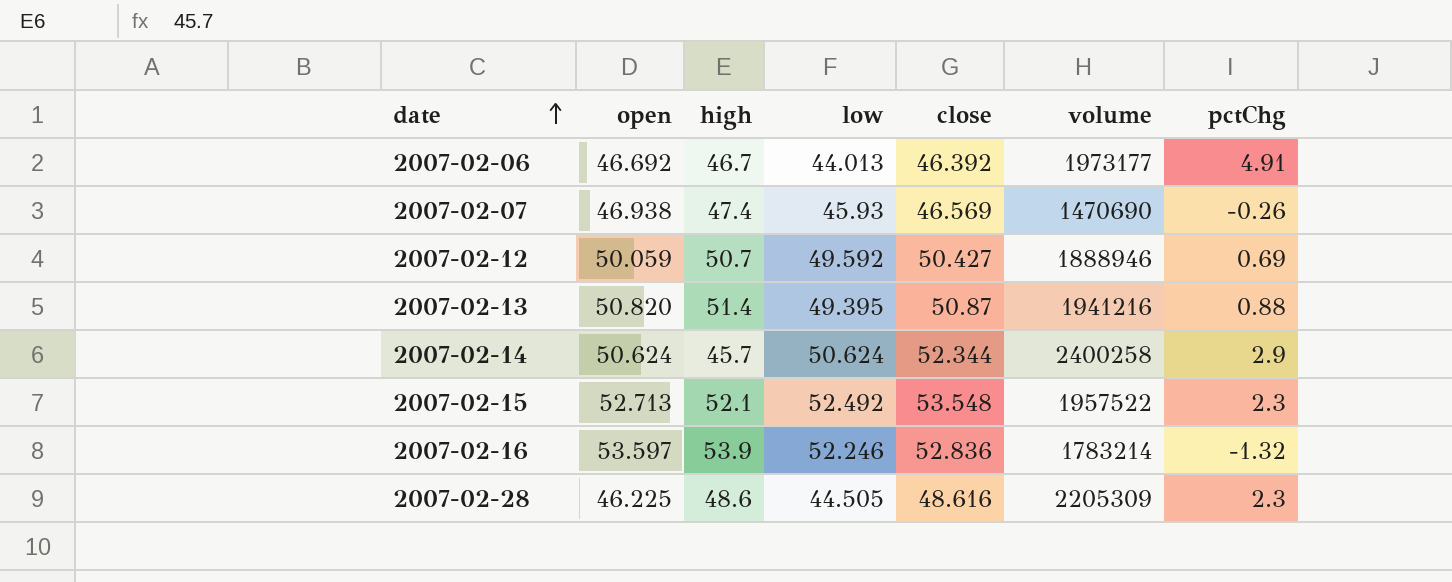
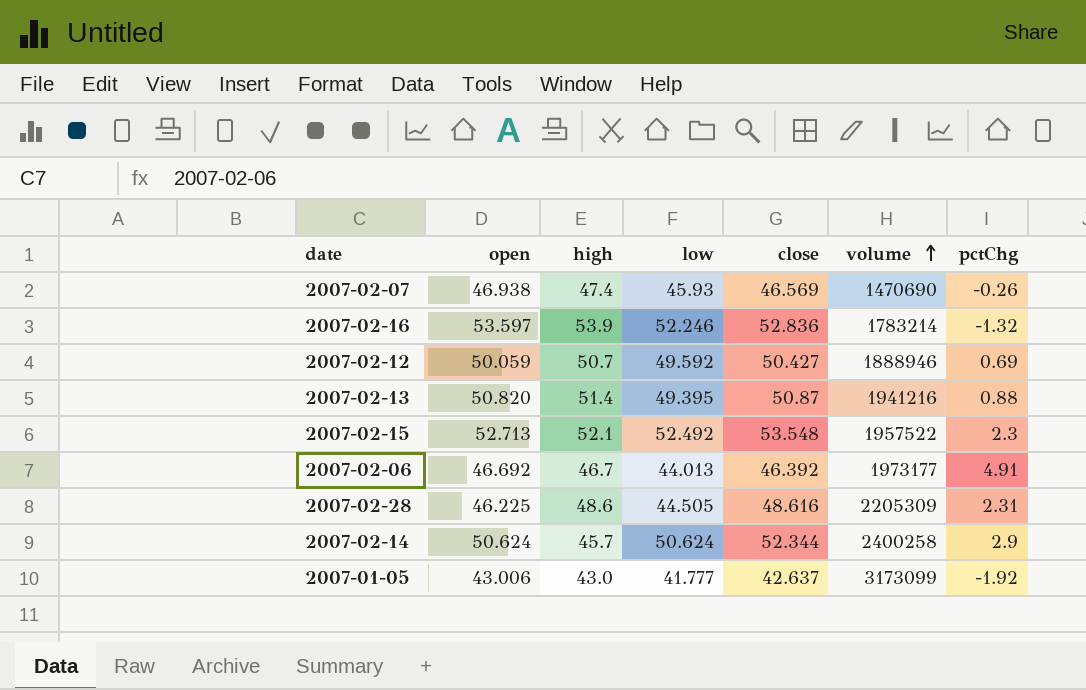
row order: date ascending -> volume ascending
2007-02-28 | pctChg: 2.3 -> 2.31
row 2007-01-05: none -> 43.006 | 43.0 | 41.777 | 42.637 | 3173099 | -1.92

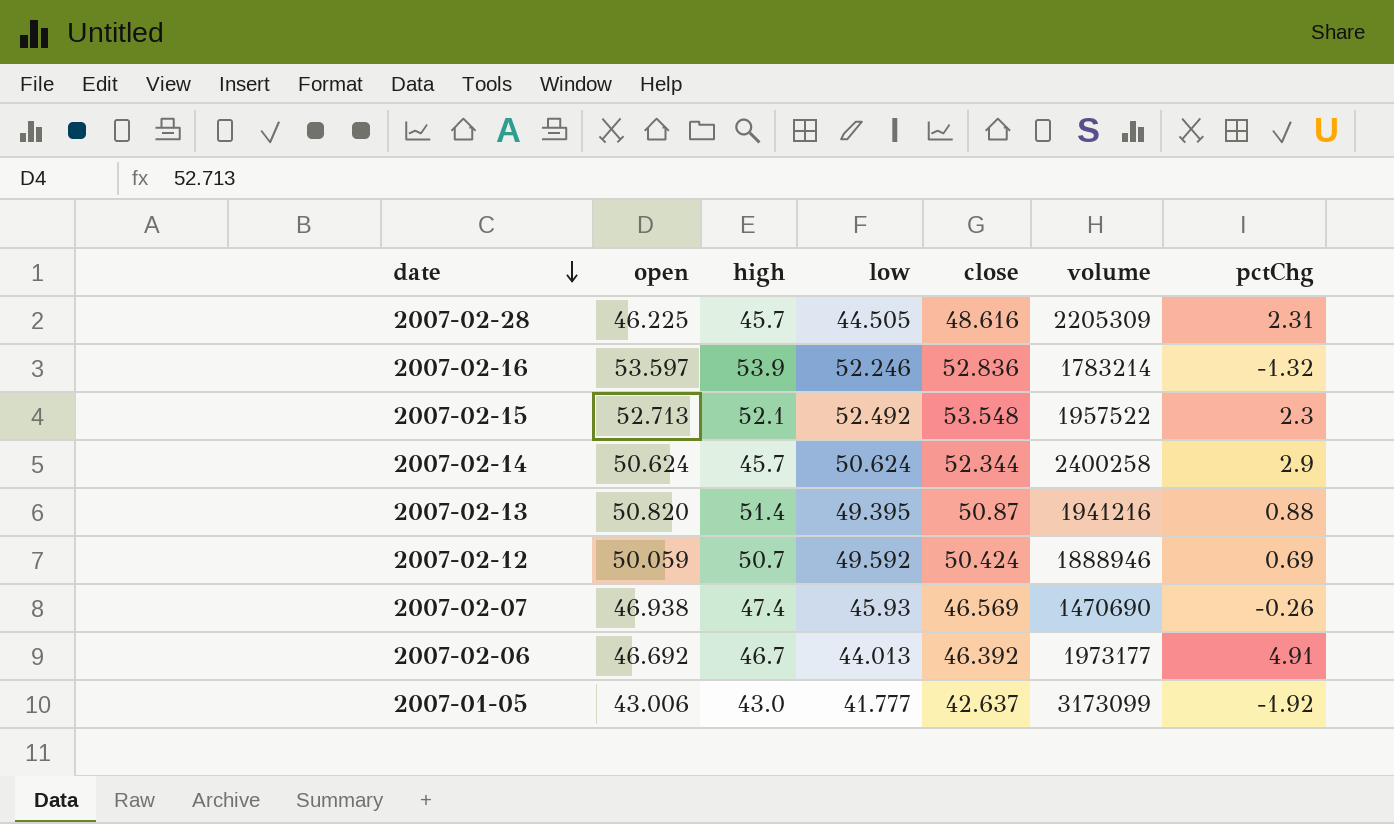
row order: volume ascending -> date descending
2007-02-28 | high: 48.6 -> 45.7
2007-02-12 | close: 50.427 -> 50.424

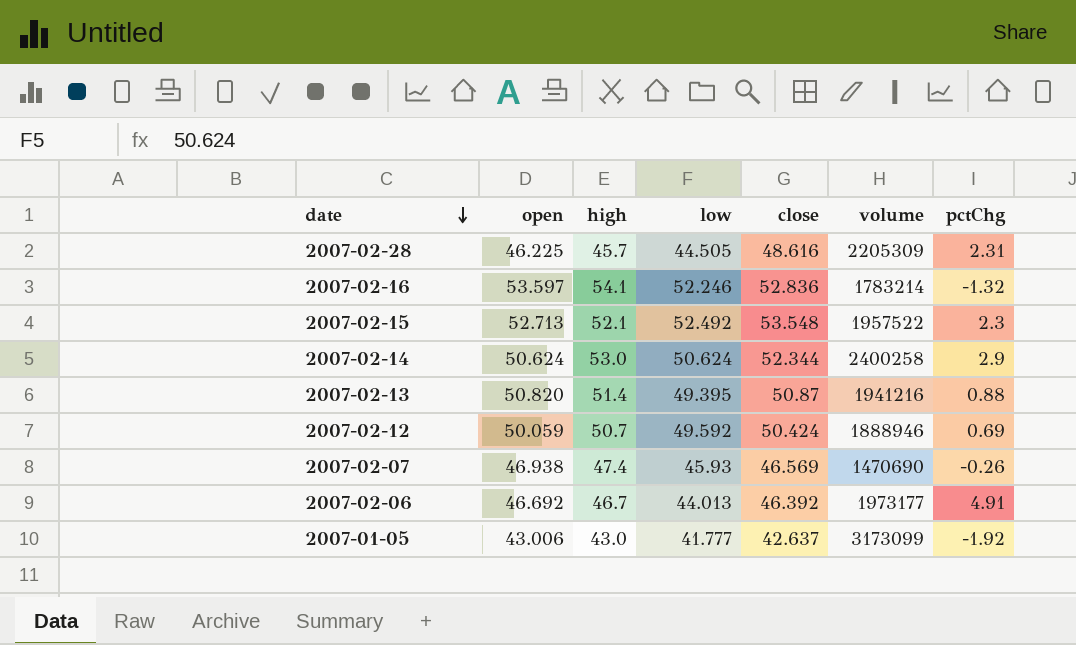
2007-02-16 | high: 53.9 -> 54.1
2007-02-14 | high: 45.7 -> 53.0

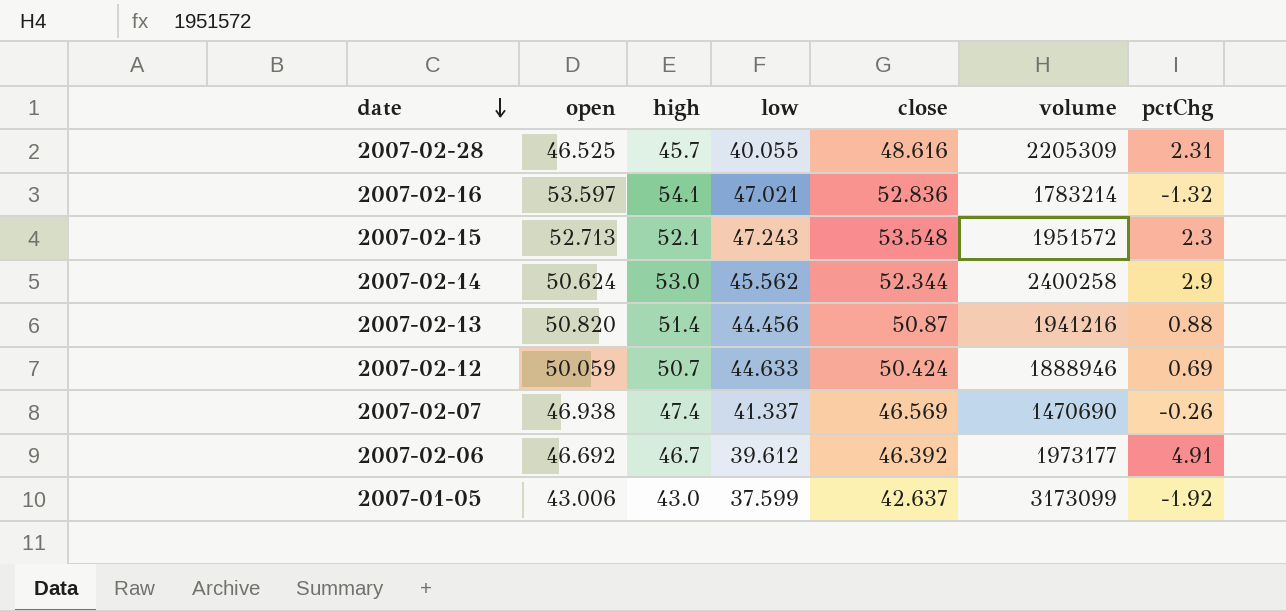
2007-02-28 | open: 46.225 -> 46.525
2007-02-28 | low: 44.505 -> 40.055
2007-02-16 | low: 52.246 -> 47.021
2007-02-15 | low: 52.492 -> 47.243
2007-02-15 | volume: 1957522 -> 1951572
2007-02-14 | low: 50.624 -> 45.562
2007-02-13 | low: 49.395 -> 44.456
2007-02-12 | low: 49.592 -> 44.633
2007-02-07 | low: 45.93 -> 41.337
2007-02-06 | low: 44.013 -> 39.612
2007-01-05 | low: 41.777 -> 37.599

